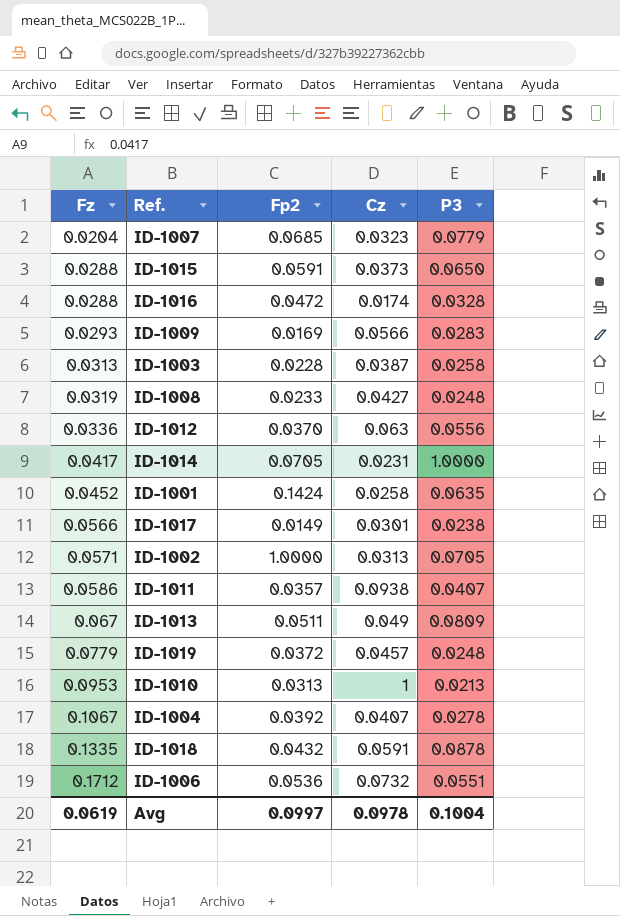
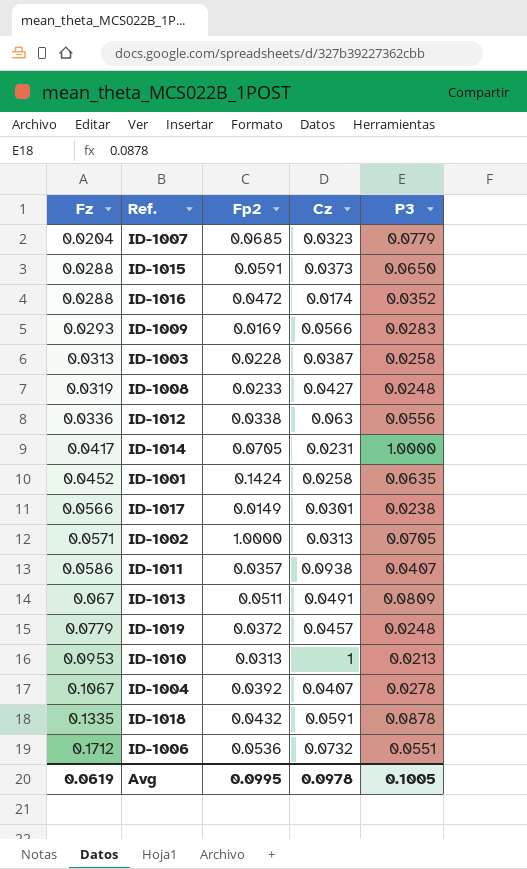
ID-1016 | P3: 0.0328 -> 0.0352
ID-1012 | Fp2: 0.0370 -> 0.0338
ID-1013 | Cz: 0.049 -> 0.0491
Avg | Fp2: 0.0997 -> 0.0995
Avg | P3: 0.1004 -> 0.1005

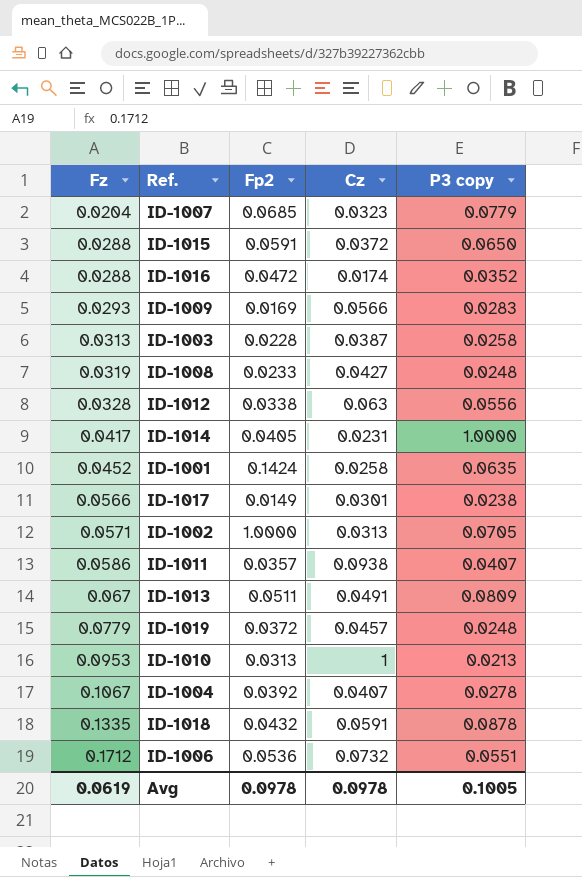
column name: P3 -> P3 copy
ID-1015 | Cz: 0.0373 -> 0.0372
ID-1012 | Fz: 0.0336 -> 0.0328
ID-1014 | Fp2: 0.0705 -> 0.0405
Avg | Fp2: 0.0995 -> 0.0978

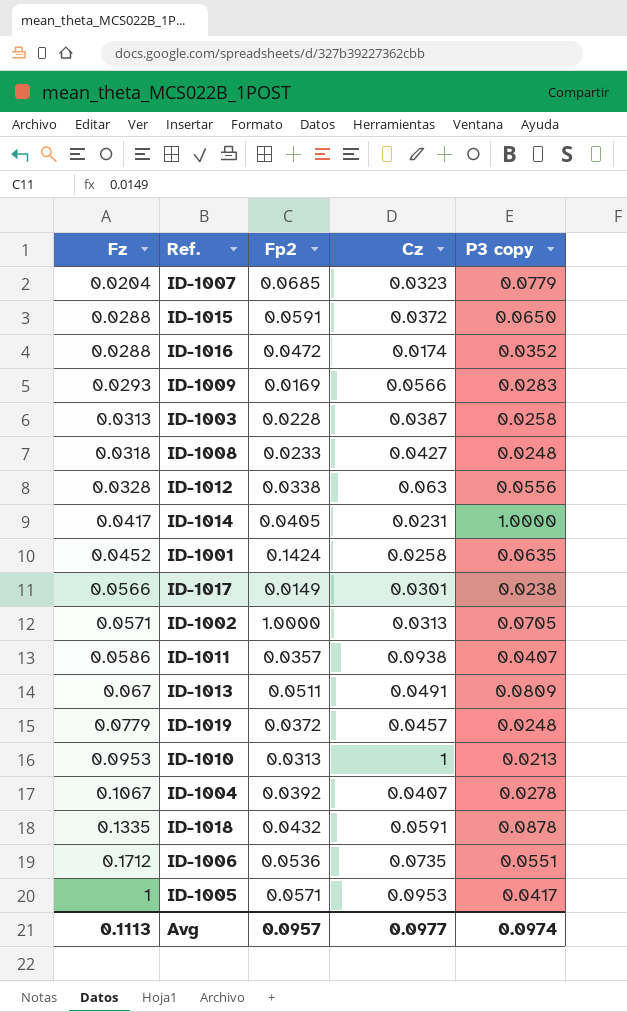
ID-1008 | Fz: 0.0319 -> 0.0318
ID-1006 | Cz: 0.0732 -> 0.0735
row ID-1005: none -> 1 | 0.0571 | 0.0953 | 0.0417
Avg | Fz: 0.0619 -> 0.1113
Avg | Fp2: 0.0978 -> 0.0957
Avg | Cz: 0.0978 -> 0.0977
Avg | P3 copy: 0.1005 -> 0.0974

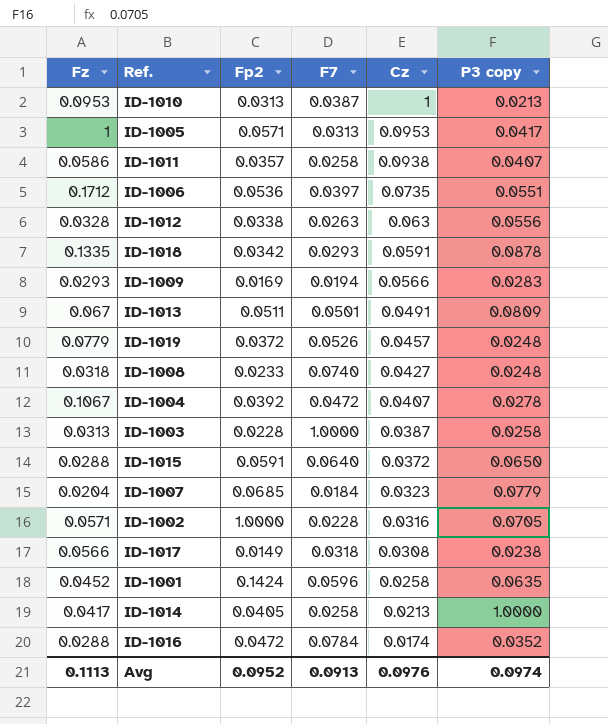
row order: Fz ascending -> Cz descending
column F7 | position: none -> 4
ID-1018 | Fp2: 0.0432 -> 0.0342
ID-1002 | Cz: 0.0313 -> 0.0316
ID-1017 | Cz: 0.0301 -> 0.0308
ID-1014 | Cz: 0.0231 -> 0.0213
Avg | Fp2: 0.0957 -> 0.0952
Avg | Cz: 0.0977 -> 0.0976

